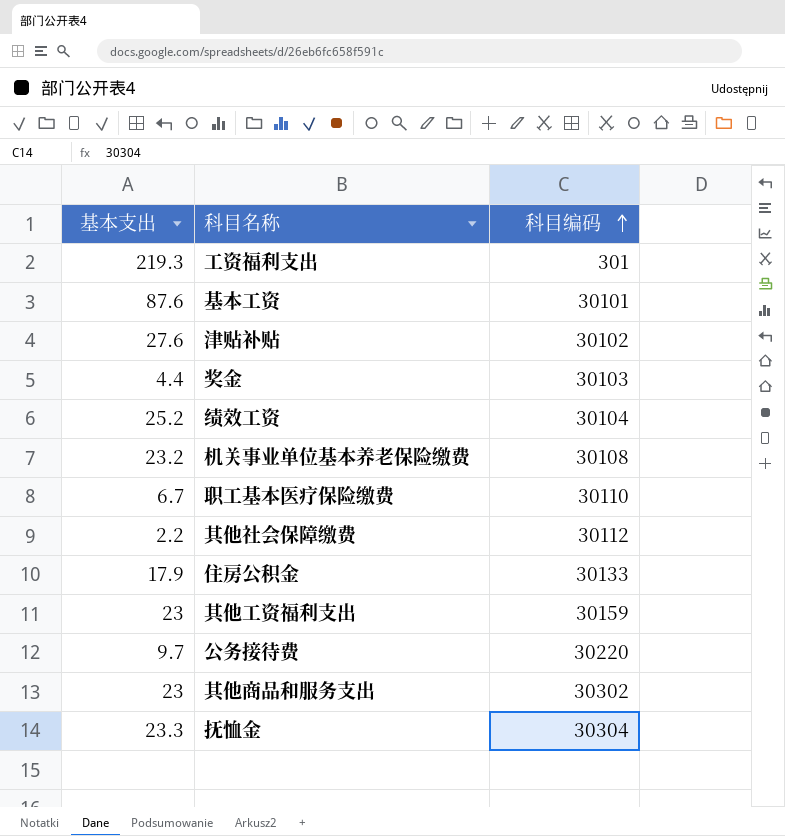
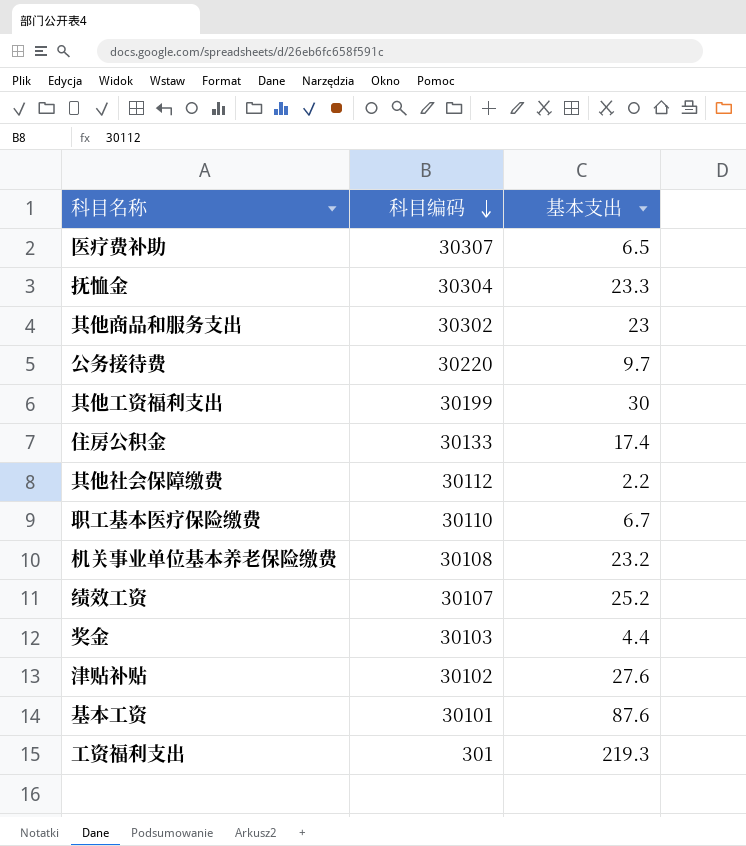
row order: 科目编码 ascending -> 科目编码 descending
column 基本支出 | position: 1 -> 3
row 医疗费补助: none -> 30307 | 6.5
其他工资福利支出 | 科目编码: 30159 -> 30199
其他工资福利支出 | 基本支出: 23 -> 30
住房公积金 | 基本支出: 17.9 -> 17.4
绩效工资 | 科目编码: 30104 -> 30107

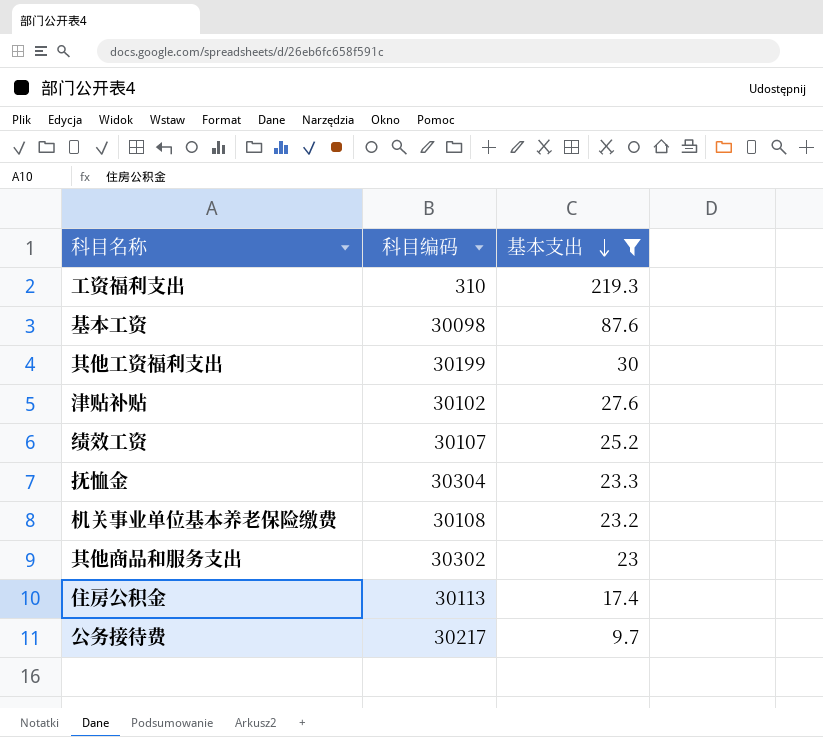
filter: none -> 基本支出 >= 9.7
row order: 科目编码 descending -> 基本支出 descending
工资福利支出 | 科目编码: 301 -> 310
基本工资 | 科目编码: 30101 -> 30098
住房公积金 | 科目编码: 30133 -> 30113
公务接待费 | 科目编码: 30220 -> 30217

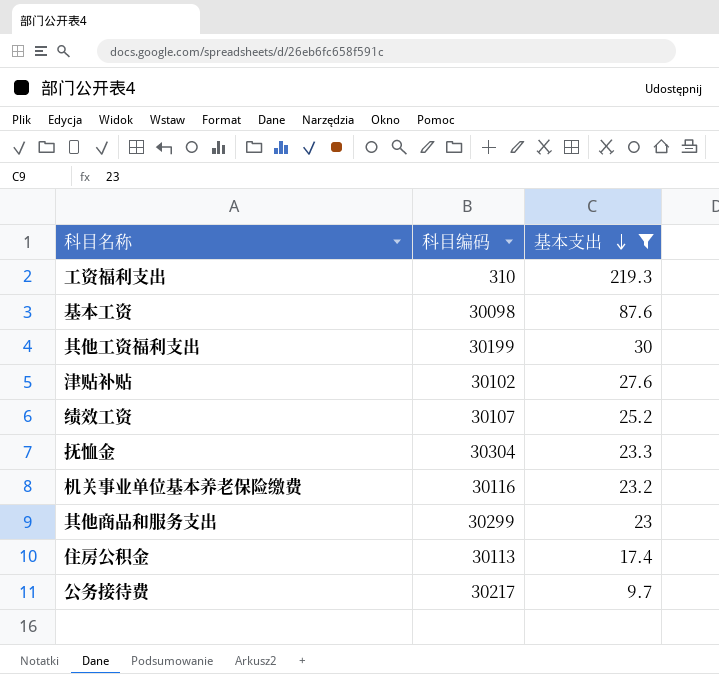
机关事业单位基本养老保险缴费 | 科目编码: 30108 -> 30116
其他商品和服务支出 | 科目编码: 30302 -> 30299

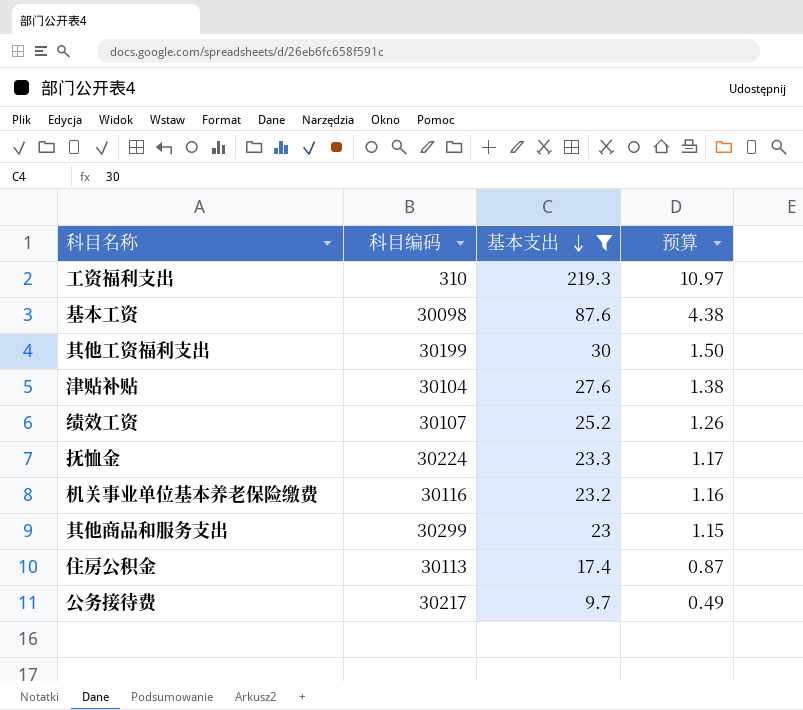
column 预算 | formula: none -> [基本支出] * 0.05
津贴补贴 | 科目编码: 30102 -> 30104
抚恤金 | 科目编码: 30304 -> 30224

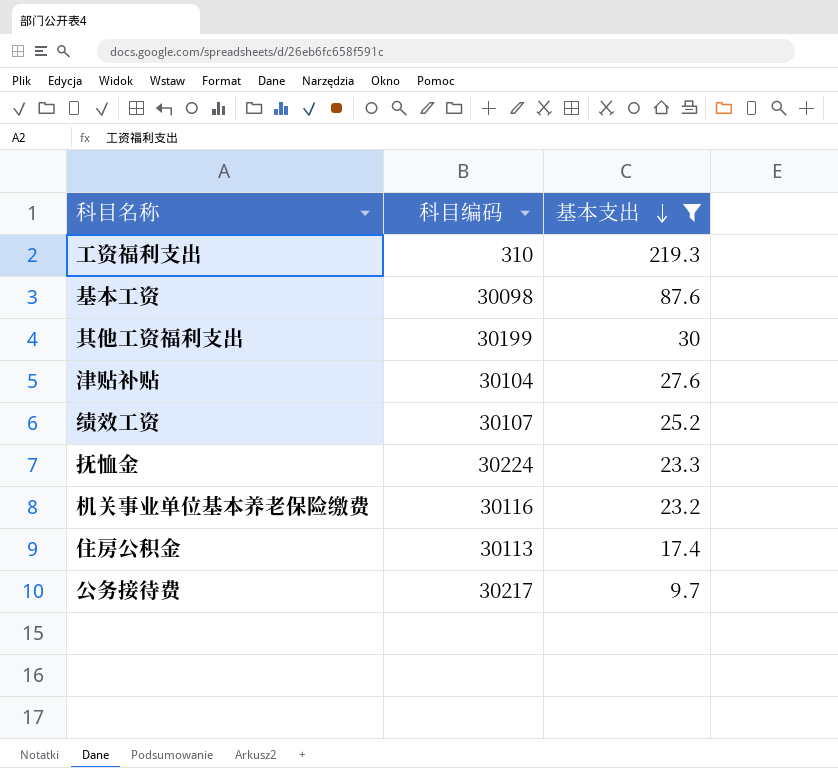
column 预算 | formula: [基本支出] * 0.05 -> none
row 其他商品和服务支出: 30299 | 23 | 1.15 -> none

